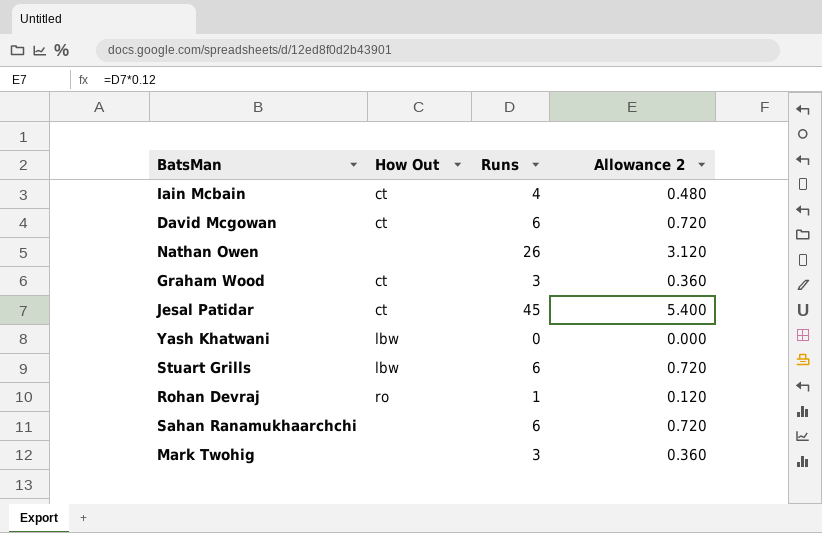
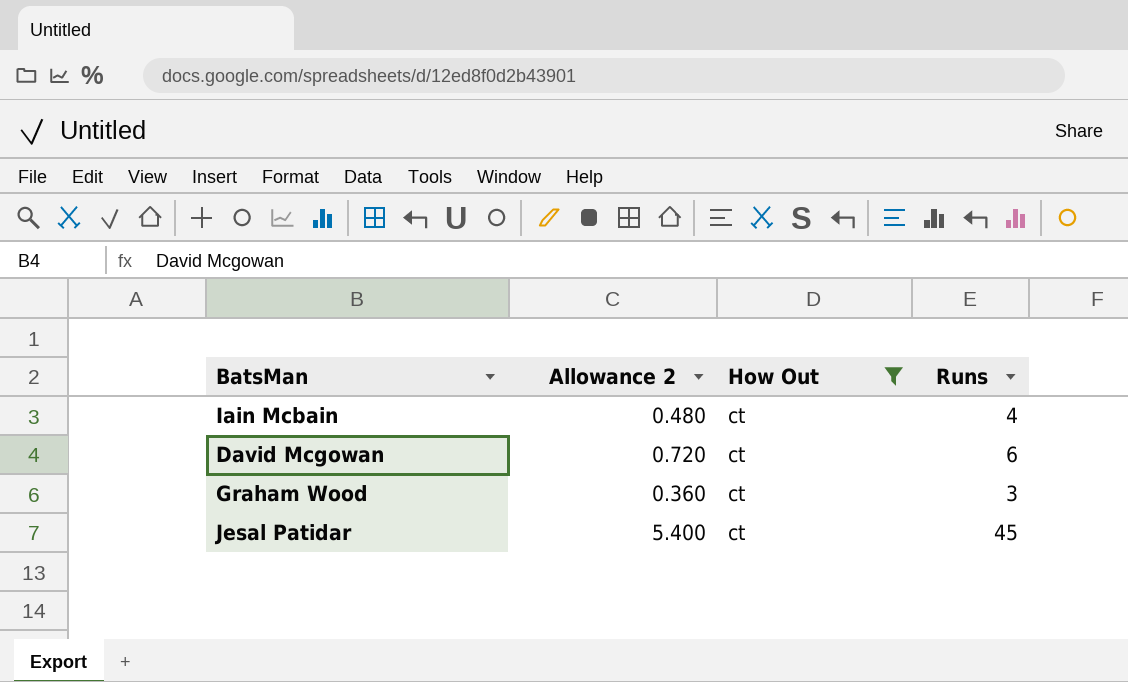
filter: none -> How Out = ct
column Allowance 2 | position: 4 -> 2

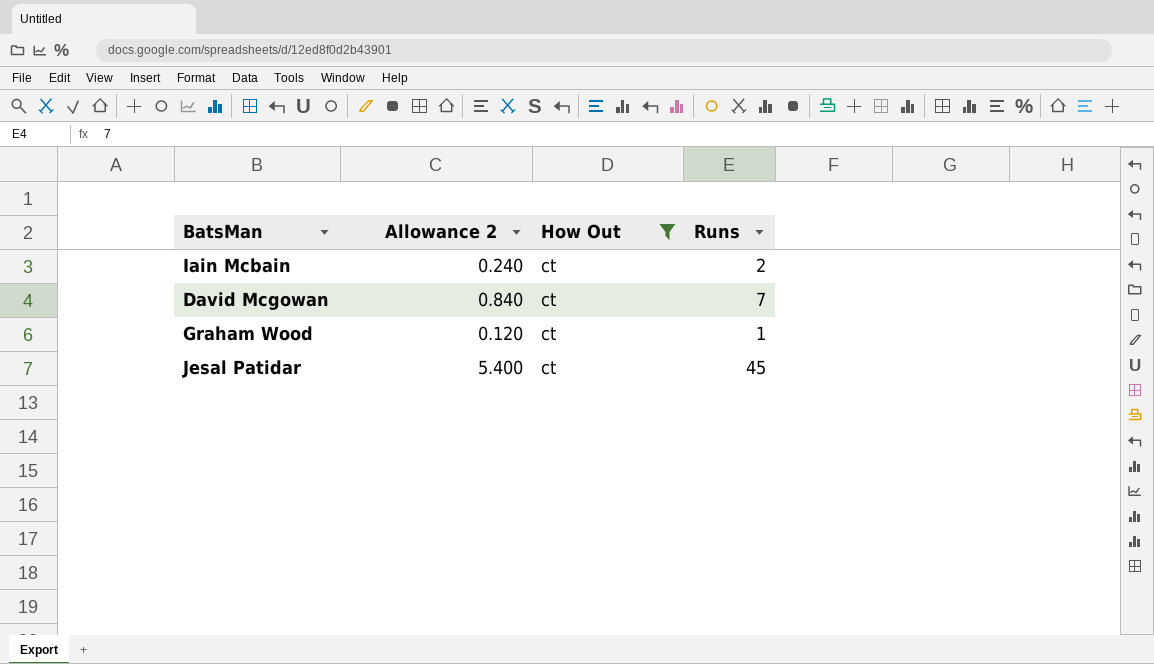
Iain Mcbain | Allowance 2: 0.480 -> 0.240
Iain Mcbain | Runs: 4 -> 2
David Mcgowan | Allowance 2: 0.720 -> 0.840
David Mcgowan | Runs: 6 -> 7
Graham Wood | Allowance 2: 0.360 -> 0.120
Graham Wood | Runs: 3 -> 1

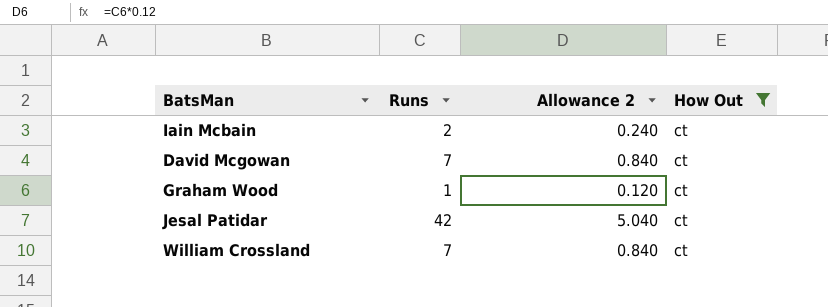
column Runs | position: 4 -> 2
Jesal Patidar | Runs: 45 -> 42
Jesal Patidar | Allowance 2: 5.400 -> 5.040
row William Crossland: none -> 7 | 0.840 | ct

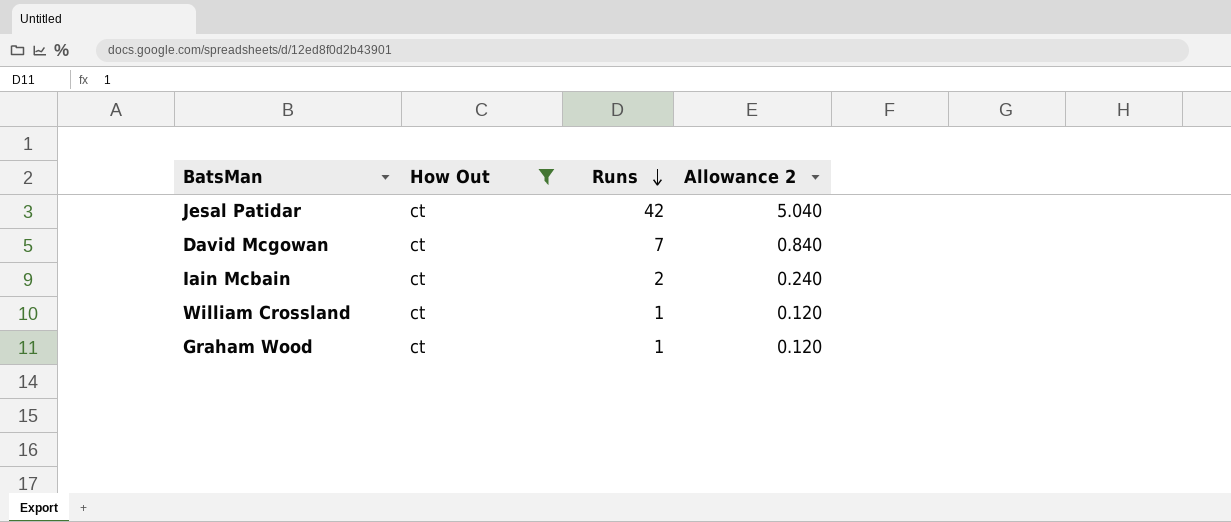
row order: none -> Runs descending
column How Out | position: 4 -> 2
William Crossland | Runs: 7 -> 1
William Crossland | Allowance 2: 0.840 -> 0.120

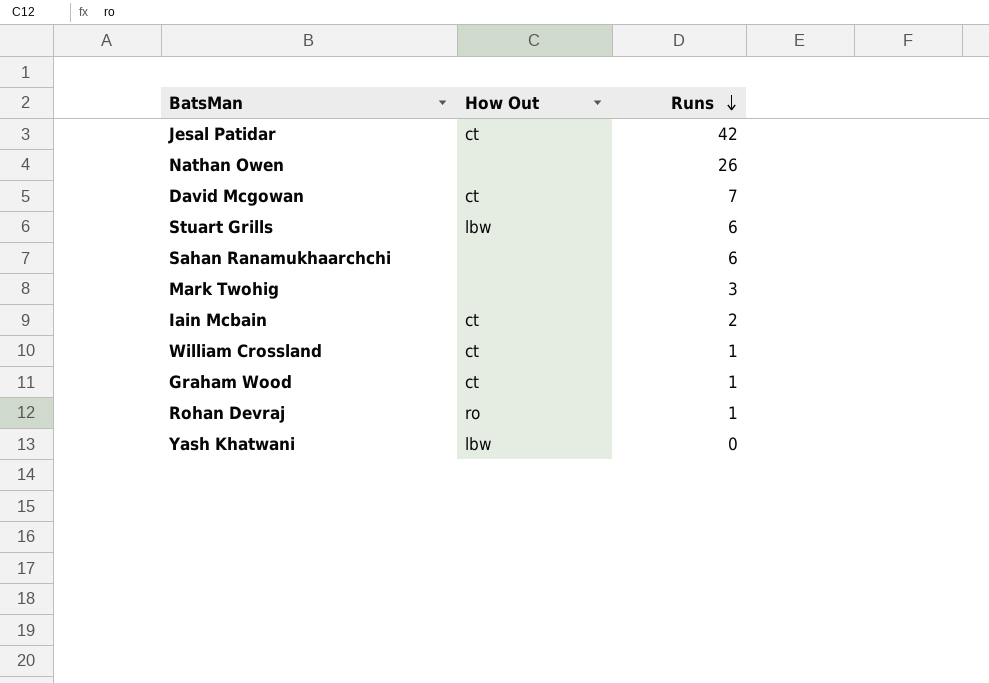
filter: How Out = ct -> none
column Allowance 2 | formula: [Runs] * 0.12 -> none

